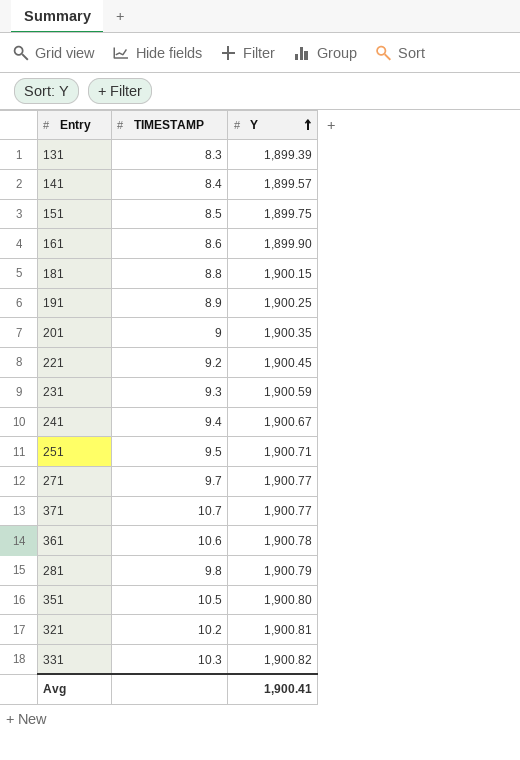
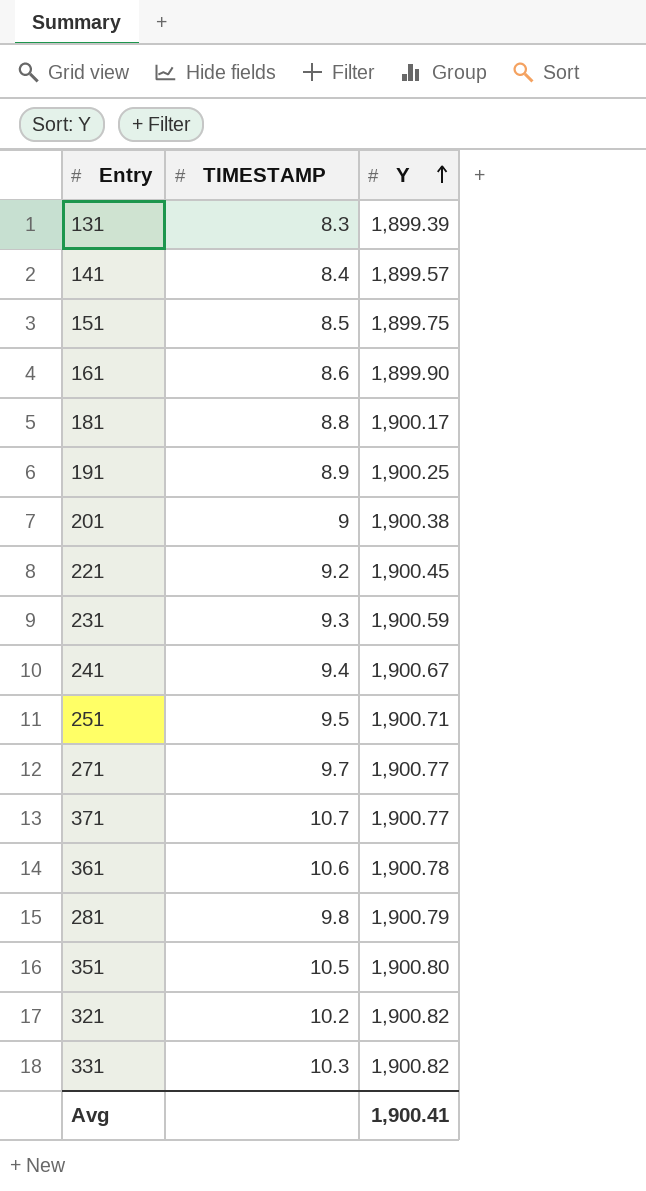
181 | Y: 1,900.15 -> 1,900.17
201 | Y: 1,900.35 -> 1,900.38
321 | Y: 1,900.81 -> 1,900.82

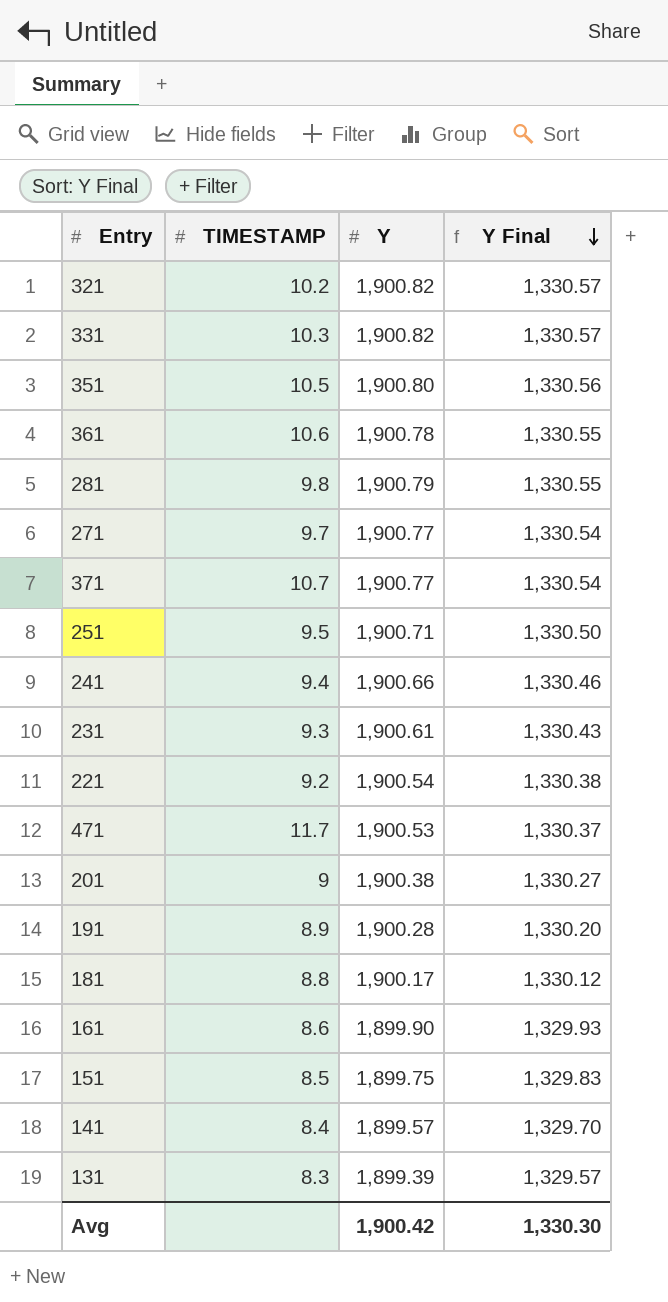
row order: Y ascending -> Y Final descending
column Y Final | formula: none -> [Y] * 0.7
241 | Y: 1,900.67 -> 1,900.66
231 | Y: 1,900.59 -> 1,900.61
221 | Y: 1,900.45 -> 1,900.54
row 471: none -> 11.7 | 1,900.53 | 1,330.37
191 | Y: 1,900.25 -> 1,900.28
Avg | Y: 1,900.41 -> 1,900.42

